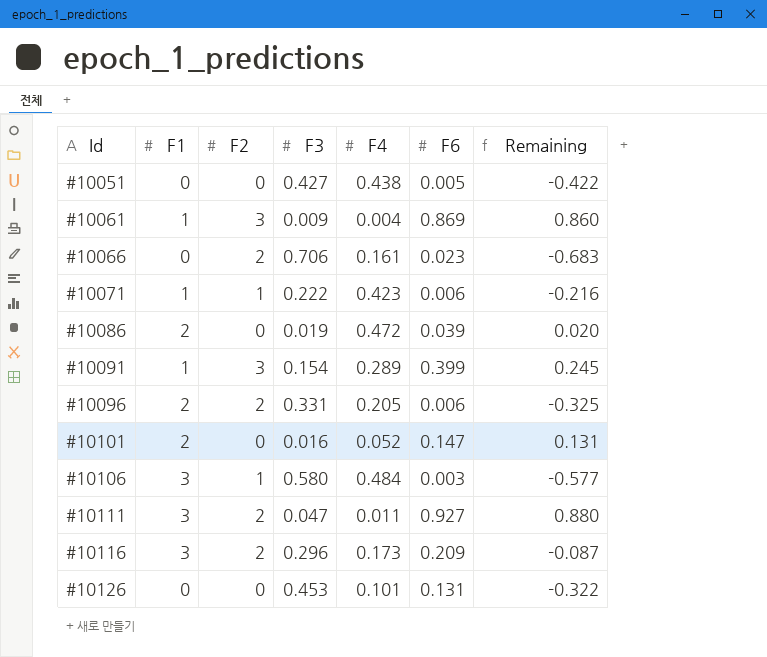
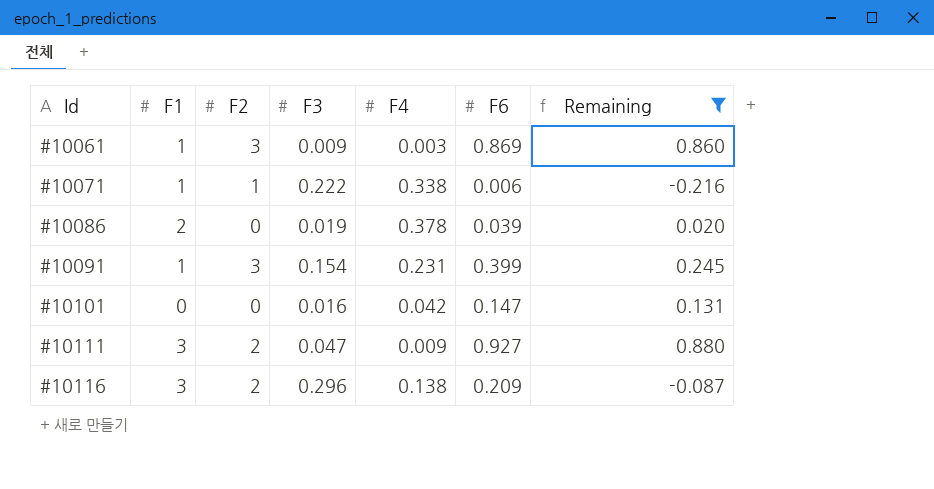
filter: none -> Remaining >= -0.216
#10061 | F4: 0.004 -> 0.003
#10071 | F4: 0.423 -> 0.338
#10086 | F4: 0.472 -> 0.378
#10091 | F4: 0.289 -> 0.231
#10101 | F1: 2 -> 0
#10101 | F4: 0.052 -> 0.042
#10111 | F4: 0.011 -> 0.009
#10116 | F4: 0.173 -> 0.138

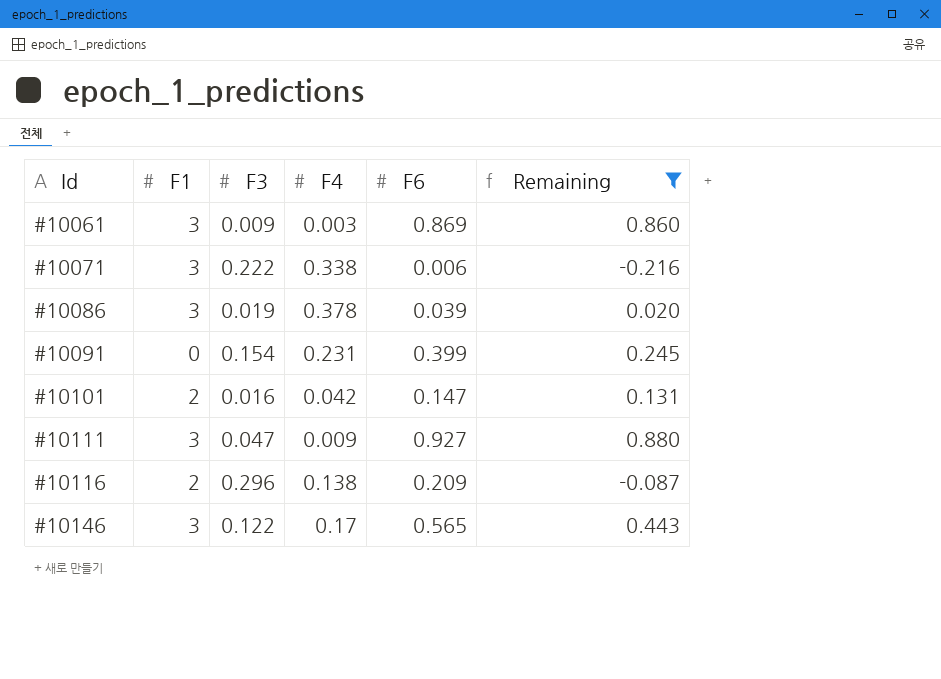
column F2 | position: 3 -> none
#10061 | F1: 1 -> 3
#10071 | F1: 1 -> 3
#10086 | F1: 2 -> 3
#10091 | F1: 1 -> 0
#10101 | F1: 0 -> 2
#10116 | F1: 3 -> 2
row #10146: none -> 3 | 0.122 | 0.17 | 0.565 | 0.443

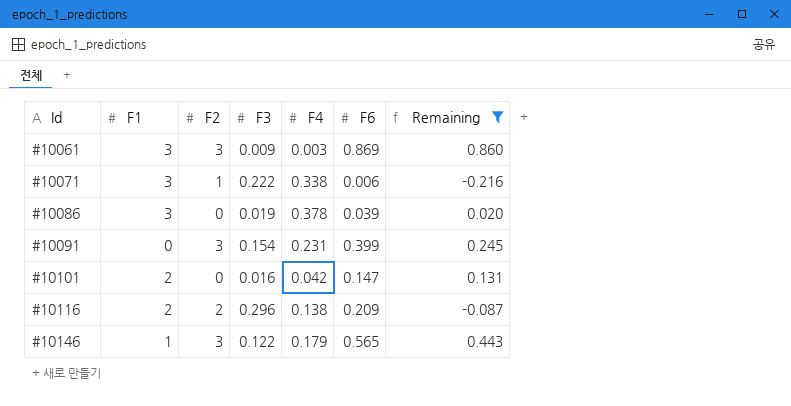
column F2 | position: none -> 3
row #10111: 3 | 0.047 | 0.009 | 0.927 | 0.880 -> none
#10146 | F1: 3 -> 1
#10146 | F4: 0.17 -> 0.179

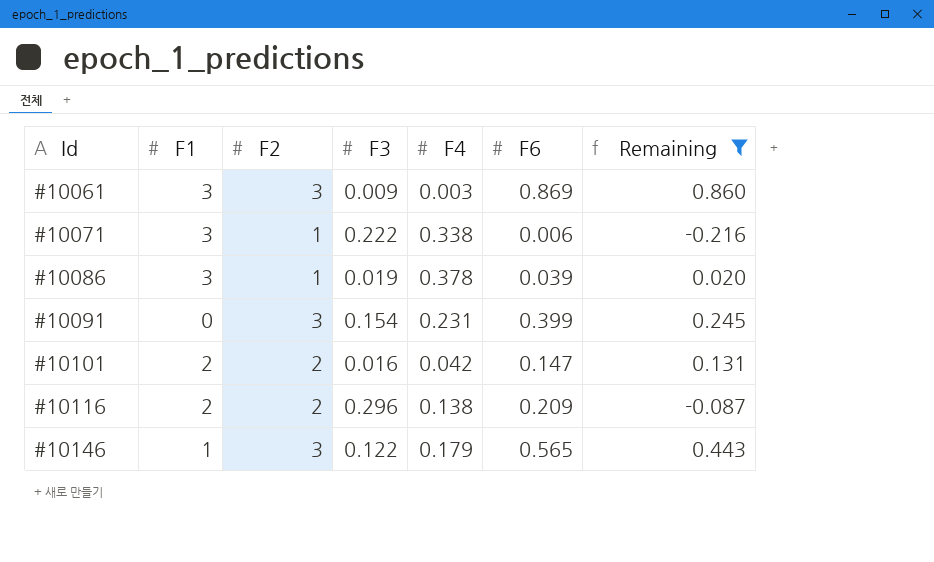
#10086 | F2: 0 -> 1
#10101 | F2: 0 -> 2

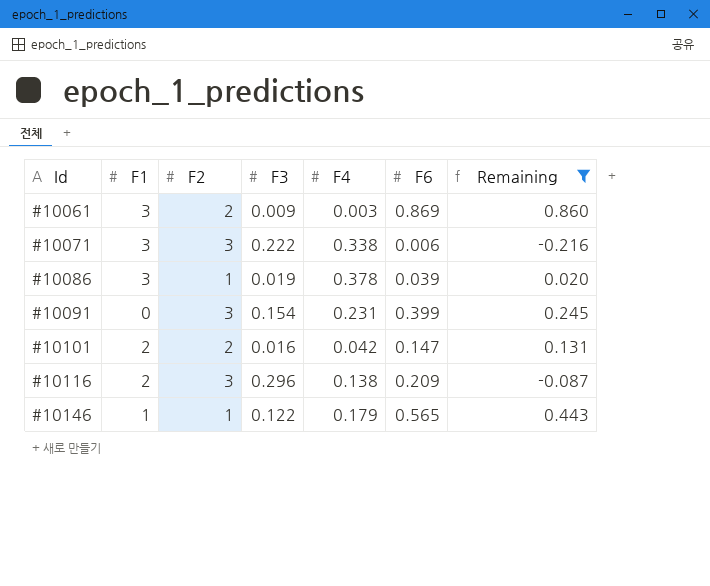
#10061 | F2: 3 -> 2
#10071 | F2: 1 -> 3
#10116 | F2: 2 -> 3
#10146 | F2: 3 -> 1

